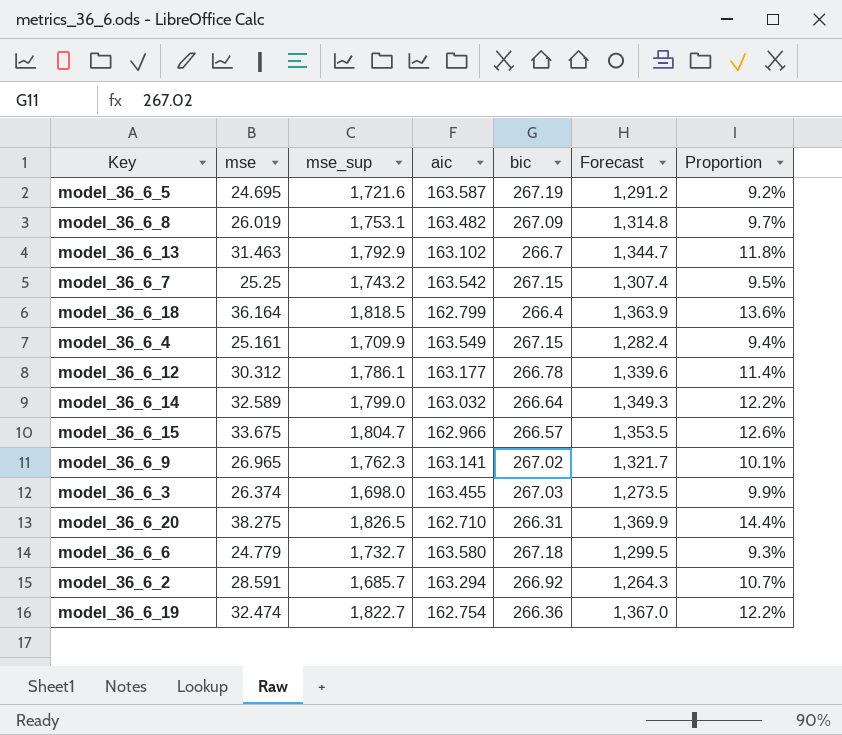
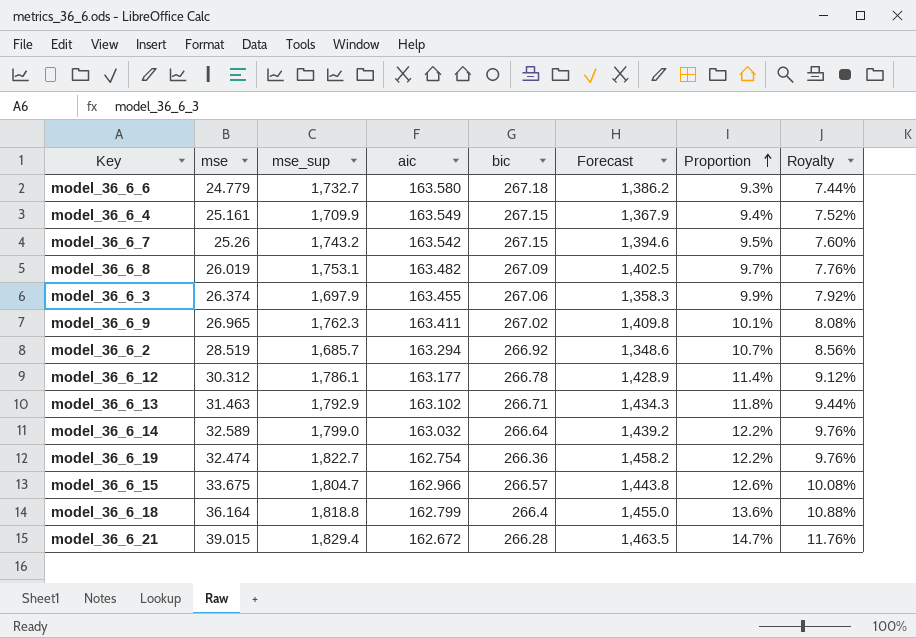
row order: none -> Proportion ascending
column Forecast | formula: [mse_sup] * 0.75 -> [mse_sup] * 0.8
column Royalty | formula: none -> [Proportion] * 0.8
row model_36_6_5: 24.695 | 1,721.6 | 163.587 | 267.19 | 1,291.2 | 9.2% -> none
row model_36_6_20: 38.275 | 1,826.5 | 162.710 | 266.31 | 1,369.9 | 14.4% -> none
model_36_6_7 | mse: 25.25 -> 25.26
model_36_6_3 | mse_sup: 1,698.0 -> 1,697.9
model_36_6_3 | bic: 267.03 -> 267.06
model_36_6_9 | aic: 163.141 -> 163.411
model_36_6_2 | mse: 28.591 -> 28.519
model_36_6_13 | bic: 266.7 -> 266.71
model_36_6_18 | mse_sup: 1,818.5 -> 1,818.8
row model_36_6_21: none -> 39.015 | 1,829.4 | 162.672 | 266.28 | 1,463.5 | 14.7% | 11.76%

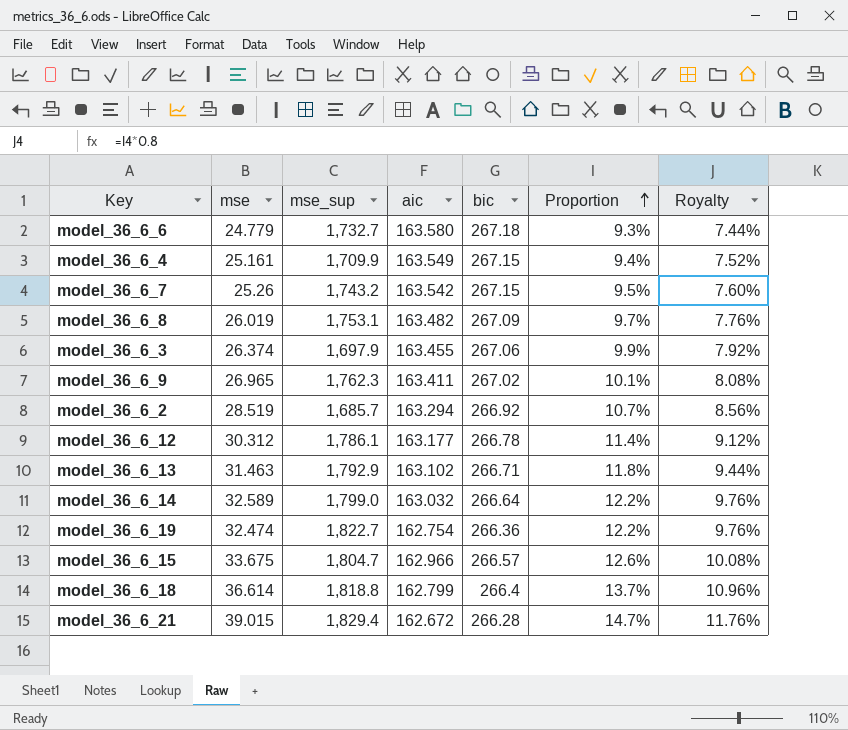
column Forecast | formula: [mse_sup] * 0.8 -> none
model_36_6_18 | mse: 36.164 -> 36.614
model_36_6_18 | Proportion: 13.6% -> 13.7%
model_36_6_18 | Royalty: 10.88% -> 10.96%

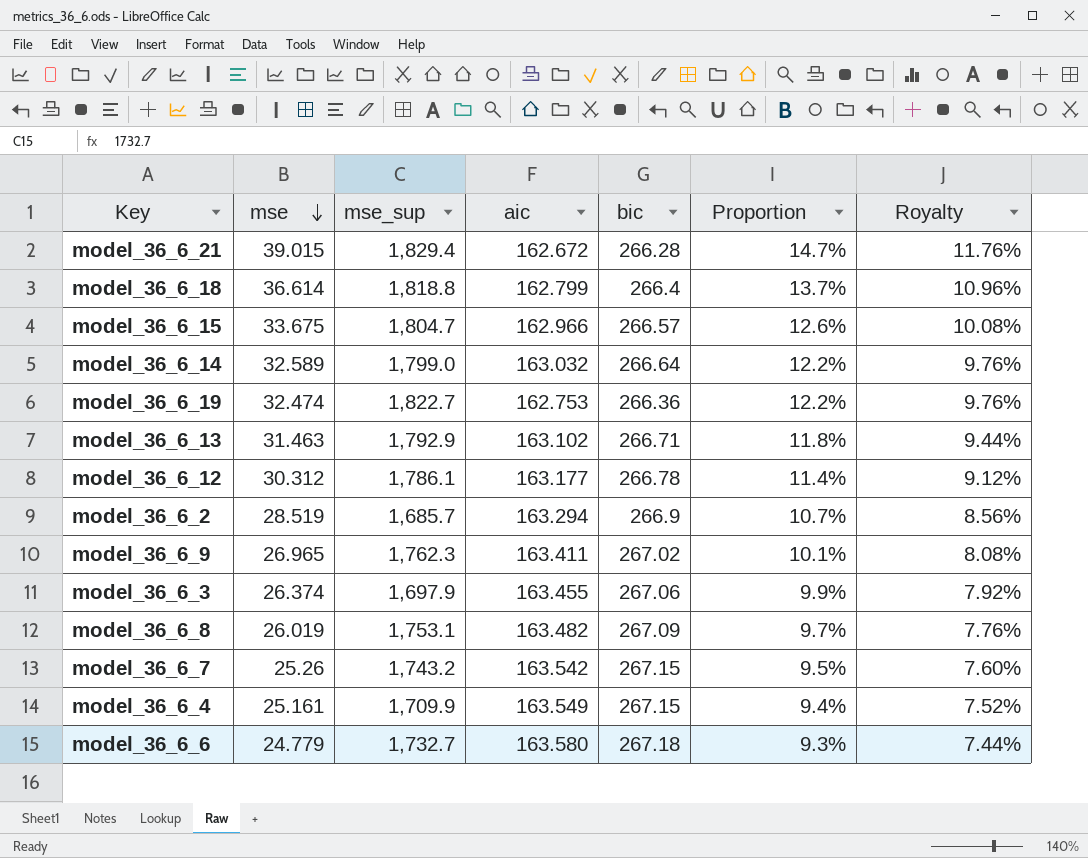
row order: Proportion ascending -> mse descending
model_36_6_19 | aic: 162.754 -> 162.753
model_36_6_2 | bic: 266.92 -> 266.9

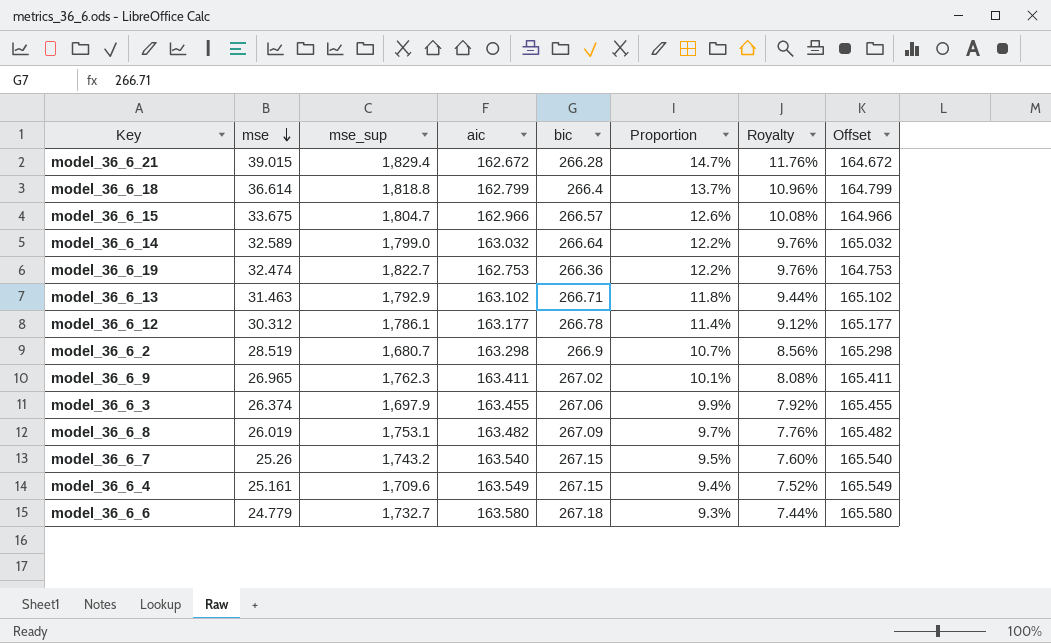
column Offset | formula: none -> [aic] + 2
model_36_6_2 | mse_sup: 1,685.7 -> 1,680.7
model_36_6_2 | aic: 163.294 -> 163.298
model_36_6_7 | aic: 163.542 -> 163.540
model_36_6_4 | mse_sup: 1,709.9 -> 1,709.6

